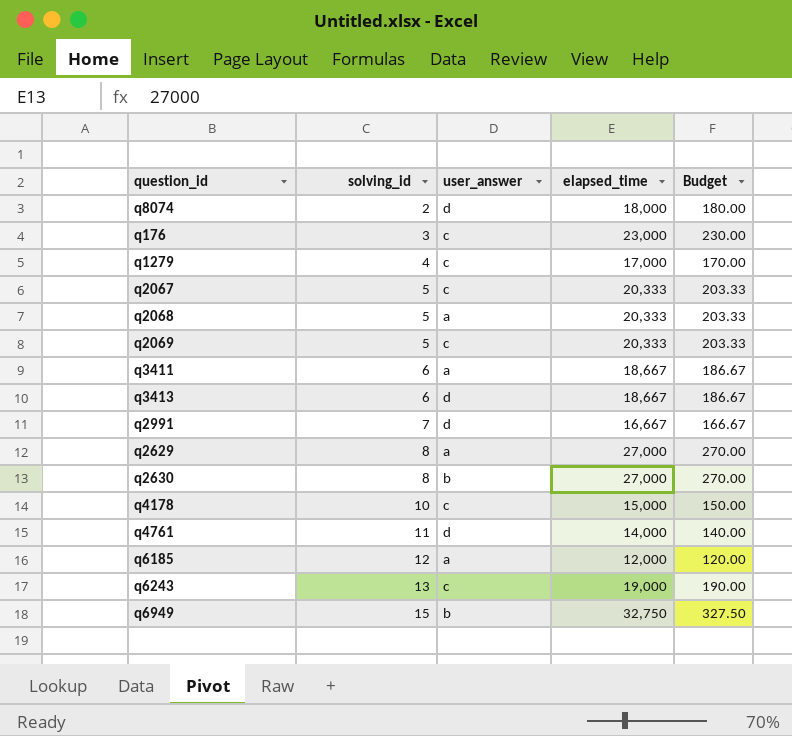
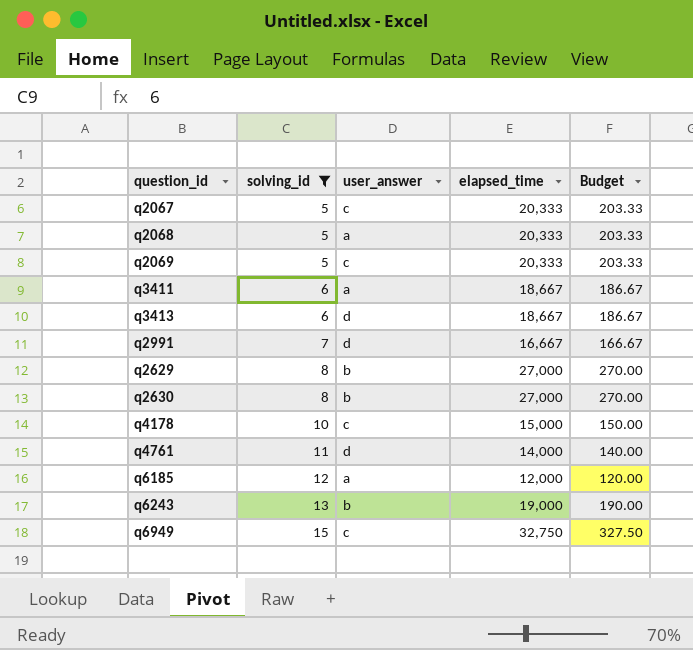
filter: none -> solving_id >= 5
q2629 | user_answer: a -> b
q6243 | user_answer: c -> b
q6949 | user_answer: b -> c

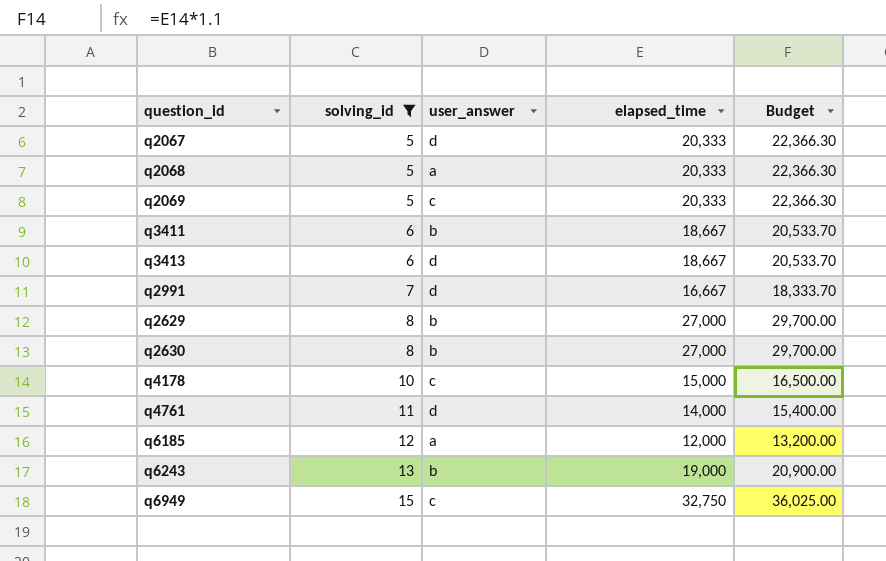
column Budget | formula: [elapsed_time] * 0.01 -> [elapsed_time] * 1.1
q2067 | user_answer: c -> d
q3411 | user_answer: a -> b

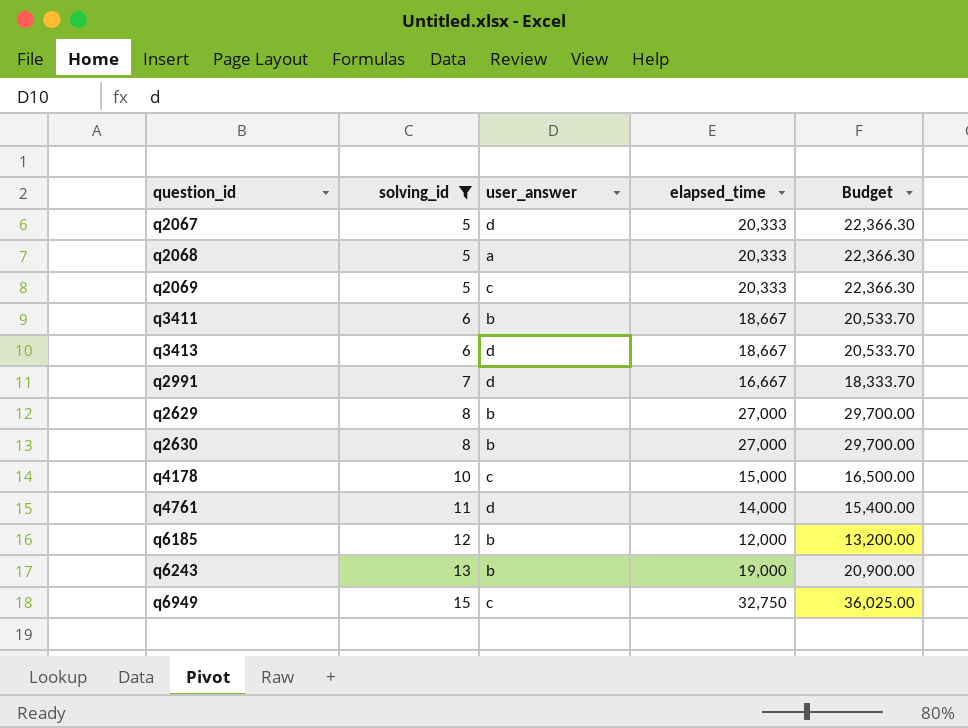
q6185 | user_answer: a -> b

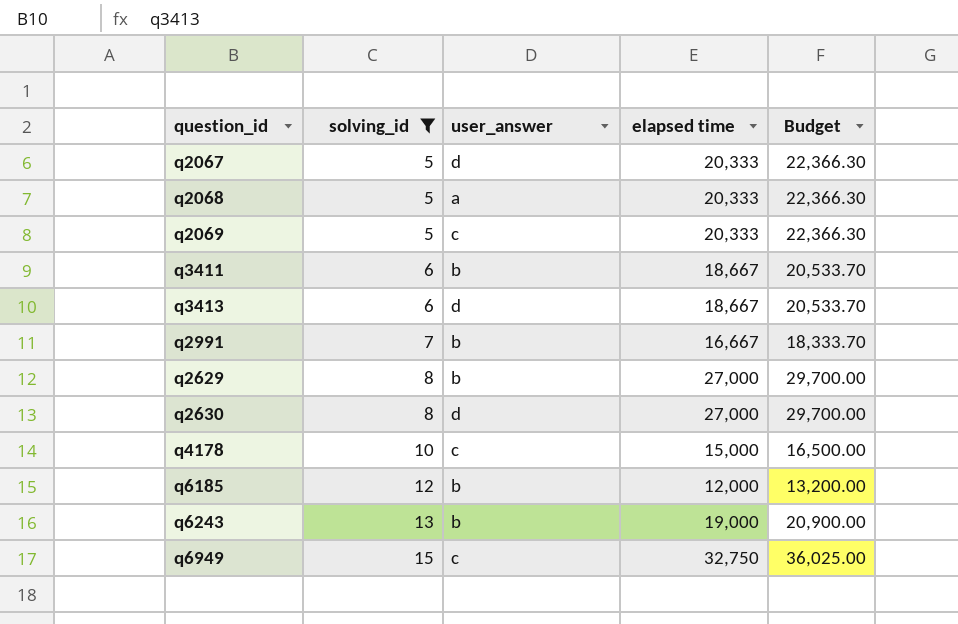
column name: elapsed_time -> elapsed time
row q4761: 11 | d | 14,000 | 15,400.00 -> none
q2991 | user_answer: d -> b
q2630 | user_answer: b -> d

